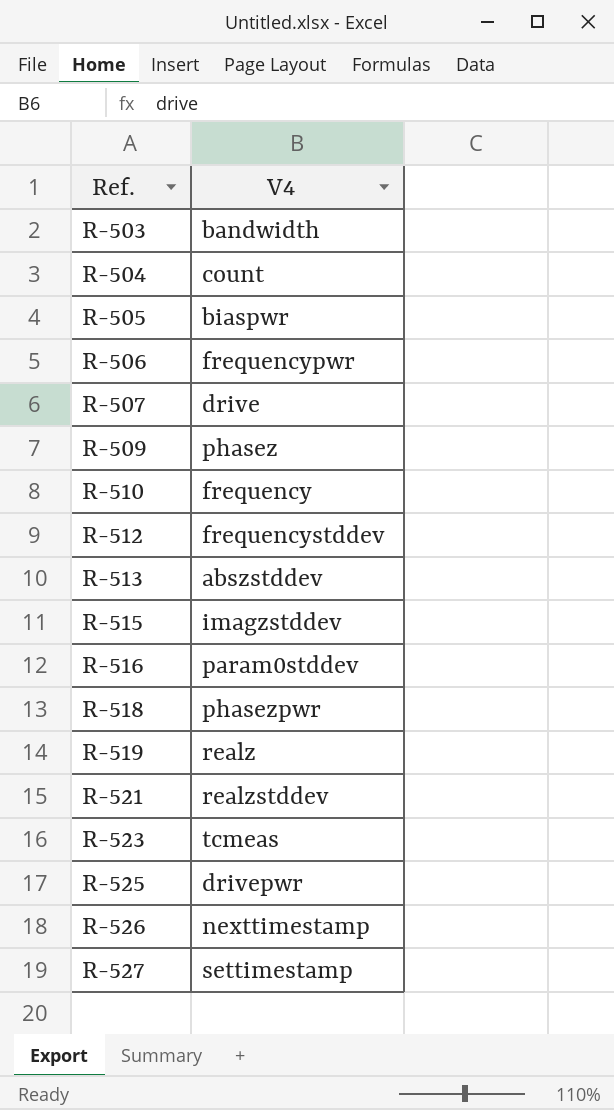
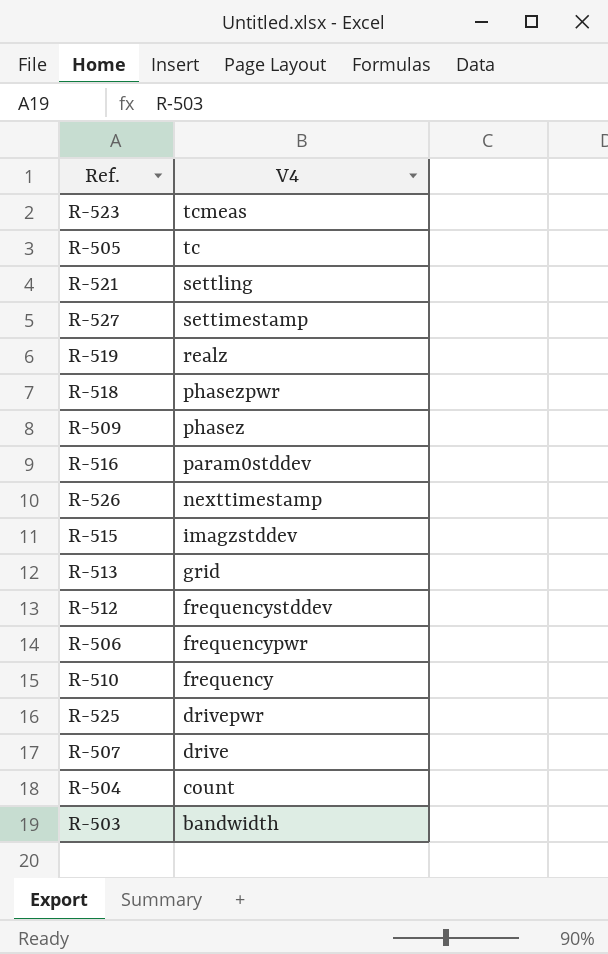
row order: Ref. ascending -> V4 descending
R-505 | V4: biaspwr -> tc
R-521 | V4: realzstddev -> settling
R-513 | V4: abszstddev -> grid

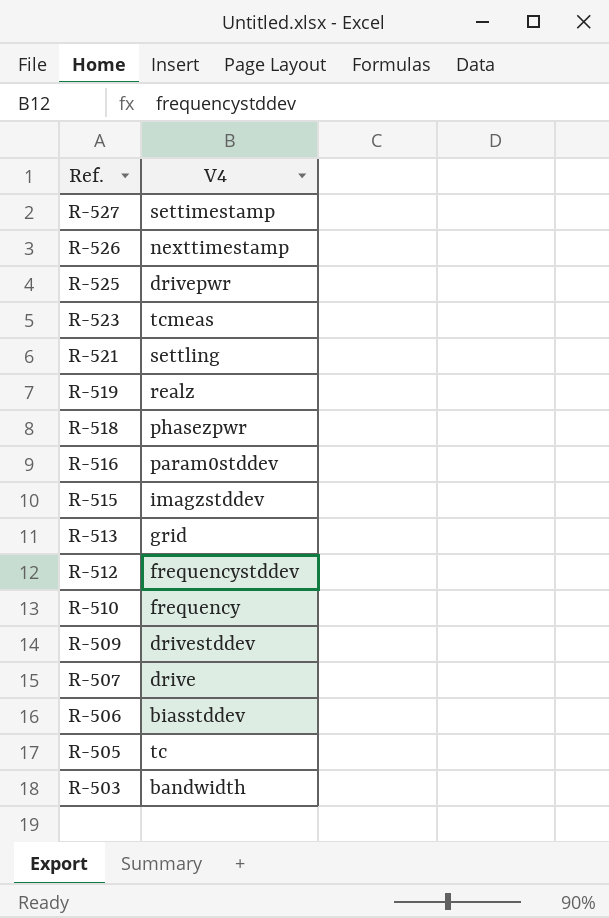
row order: V4 descending -> Ref. descending
row R-504: count -> none
R-509 | V4: phasez -> drivestddev
R-506 | V4: frequencypwr -> biasstddev

